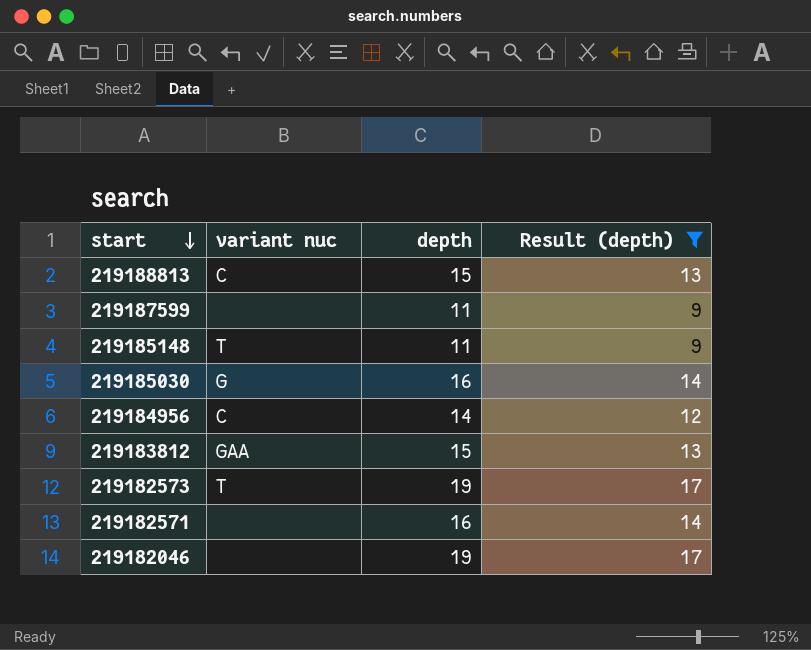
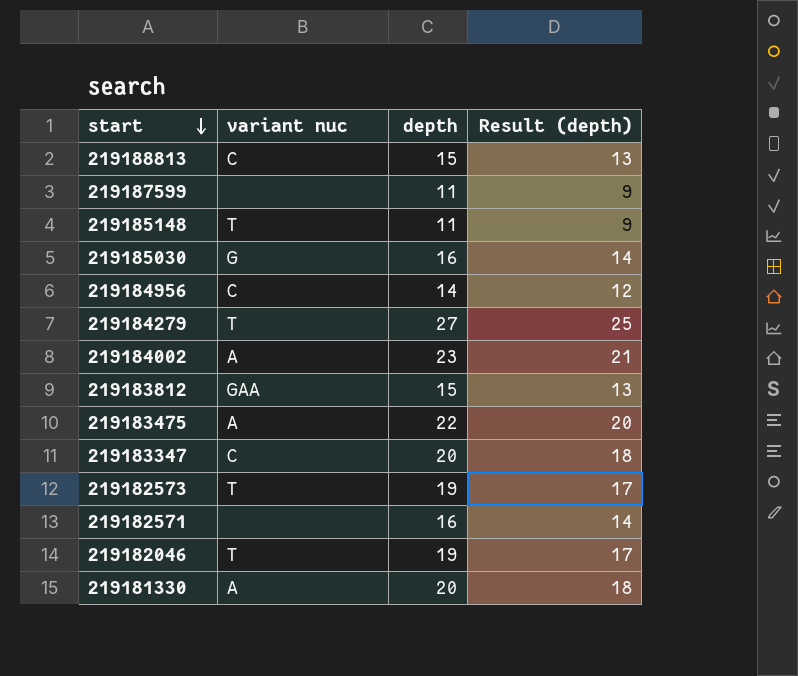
filter: Result (depth) <= 17 -> none
219182046 | variant nuc: none -> T

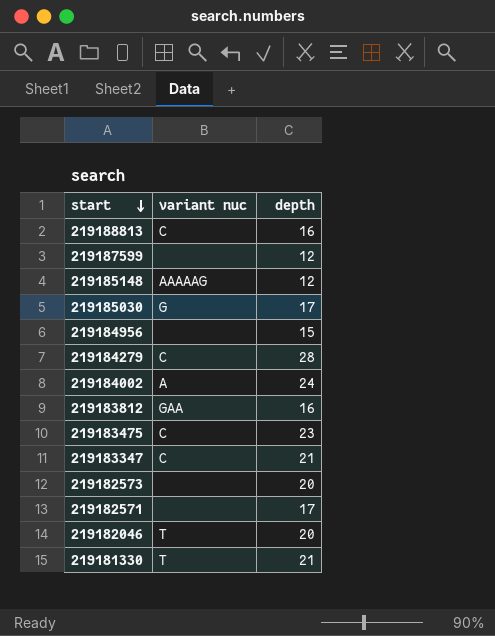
column Result (depth) | formula: [depth] - 2 -> none
219188813 | depth: 15 -> 16
219187599 | depth: 11 -> 12
219185148 | variant nuc: T -> AAAAAG
219185148 | depth: 11 -> 12
219185030 | depth: 16 -> 17
219184956 | variant nuc: C -> none
219184956 | depth: 14 -> 15
219184279 | variant nuc: T -> C
219184279 | depth: 27 -> 28
219184002 | depth: 23 -> 24
219183812 | depth: 15 -> 16
219183475 | variant nuc: A -> C
219183475 | depth: 22 -> 23
219183347 | depth: 20 -> 21
219182573 | variant nuc: T -> none
219182573 | depth: 19 -> 20
219182571 | depth: 16 -> 17
219182046 | depth: 19 -> 20
219181330 | variant nuc: A -> T
219181330 | depth: 20 -> 21

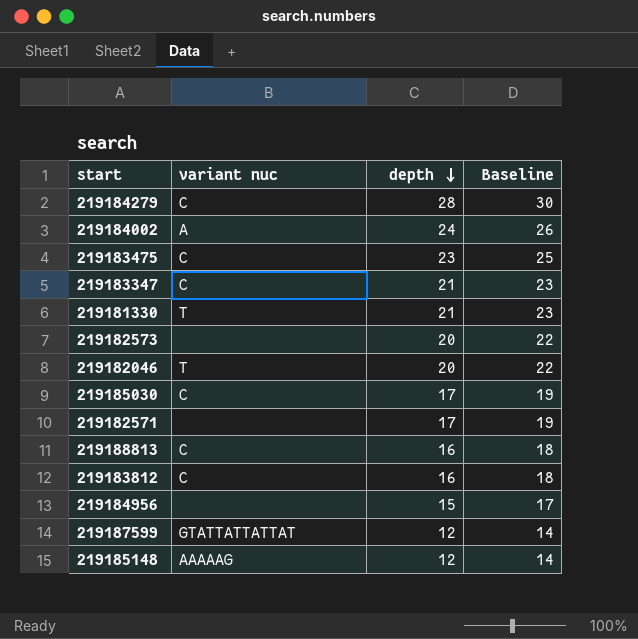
row order: start descending -> depth descending
column Baseline | formula: none -> [depth] + 2
219185030 | variant nuc: G -> C
219183812 | variant nuc: GAA -> C
219187599 | variant nuc: none -> GTATTATTATTAT

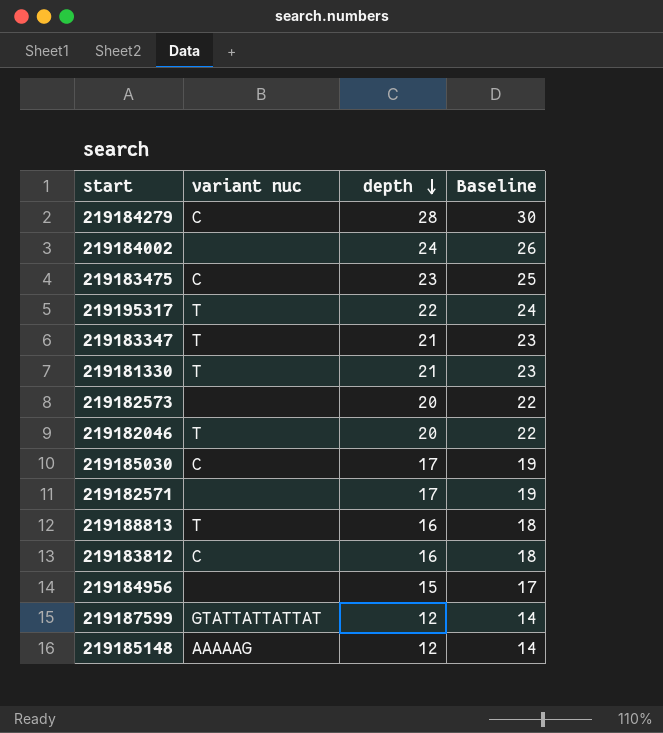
219184002 | variant nuc: A -> none
row 219195317: none -> T | 22 | 24
219183347 | variant nuc: C -> T
219188813 | variant nuc: C -> T

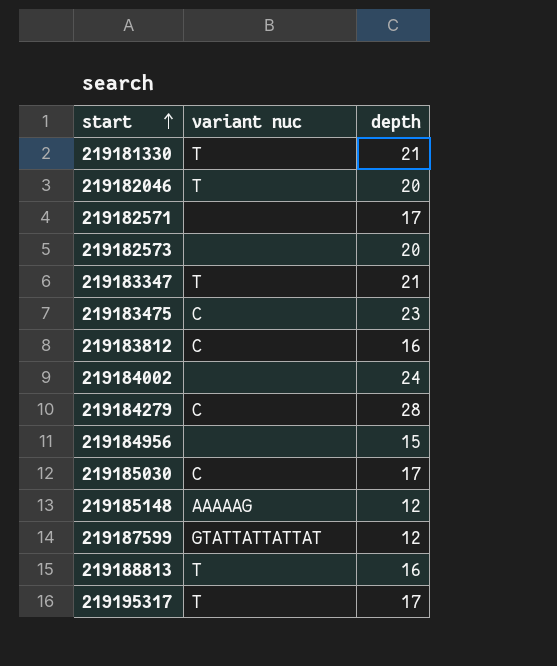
row order: depth descending -> start ascending
column Baseline | formula: [depth] + 2 -> none
219195317 | depth: 22 -> 17

